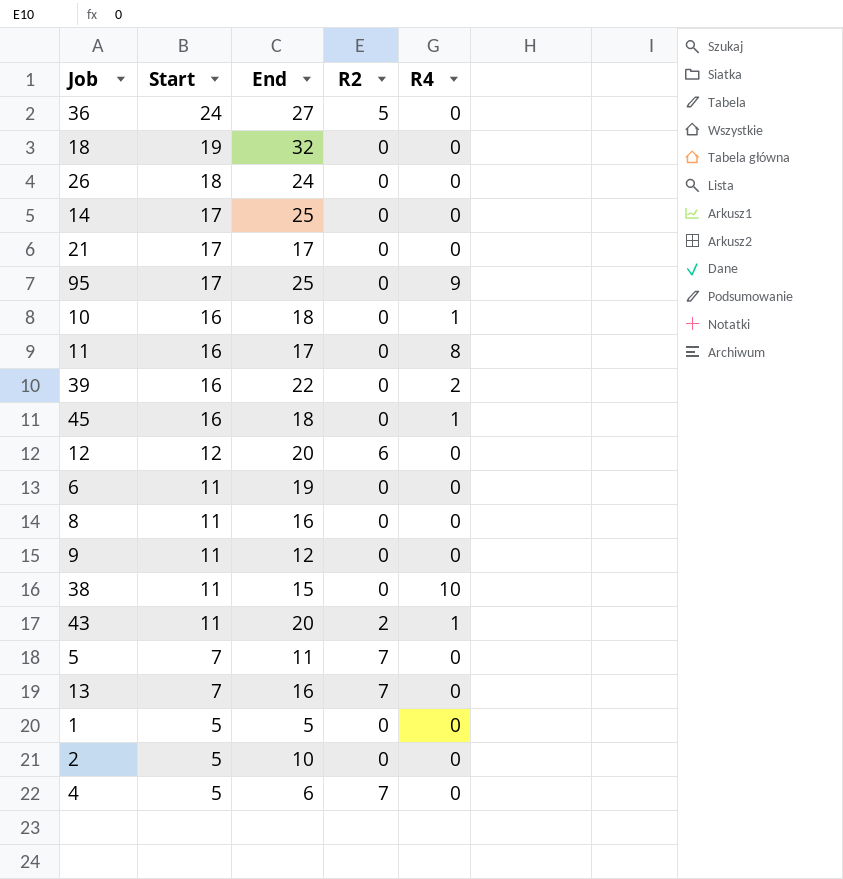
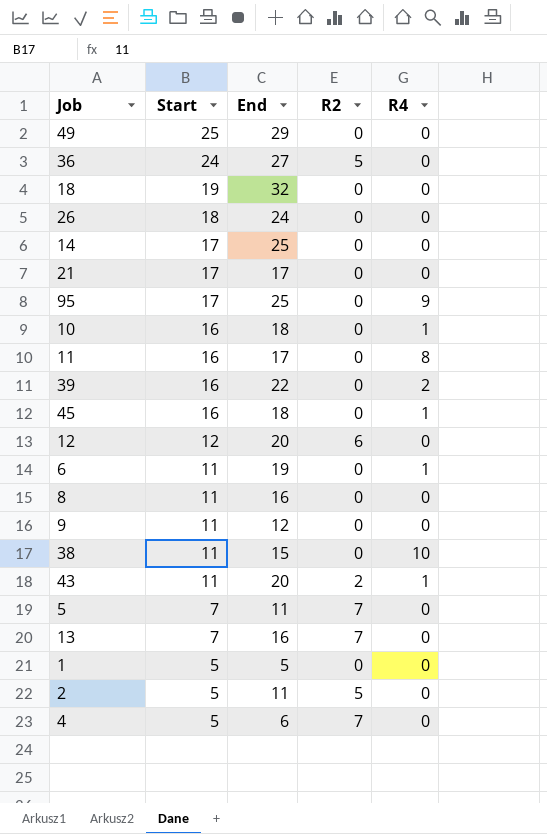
row 49: none -> 25 | 29 | 0 | 0
6 | R4: 0 -> 1
2 | End: 10 -> 11
2 | R2: 0 -> 5

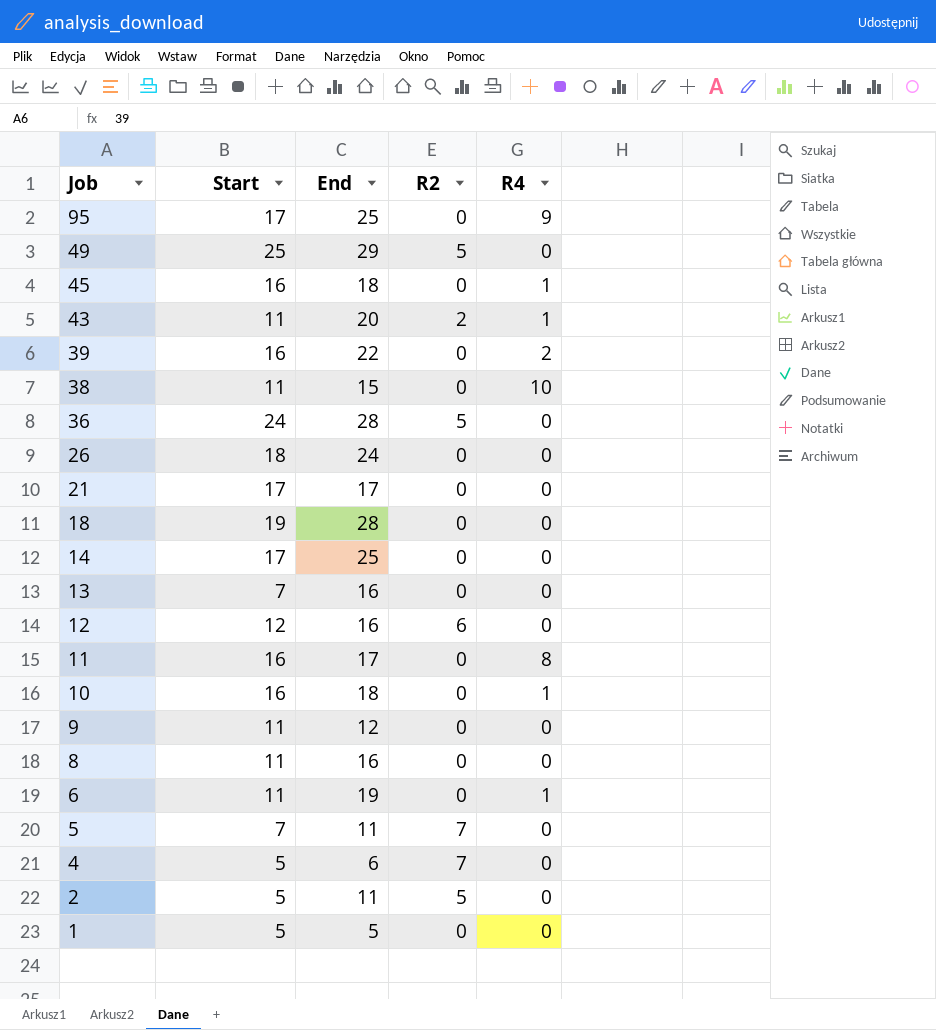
row order: Start descending -> Job descending
49 | R2: 0 -> 5
36 | End: 27 -> 28
18 | End: 32 -> 28
13 | R2: 7 -> 0
12 | End: 20 -> 16

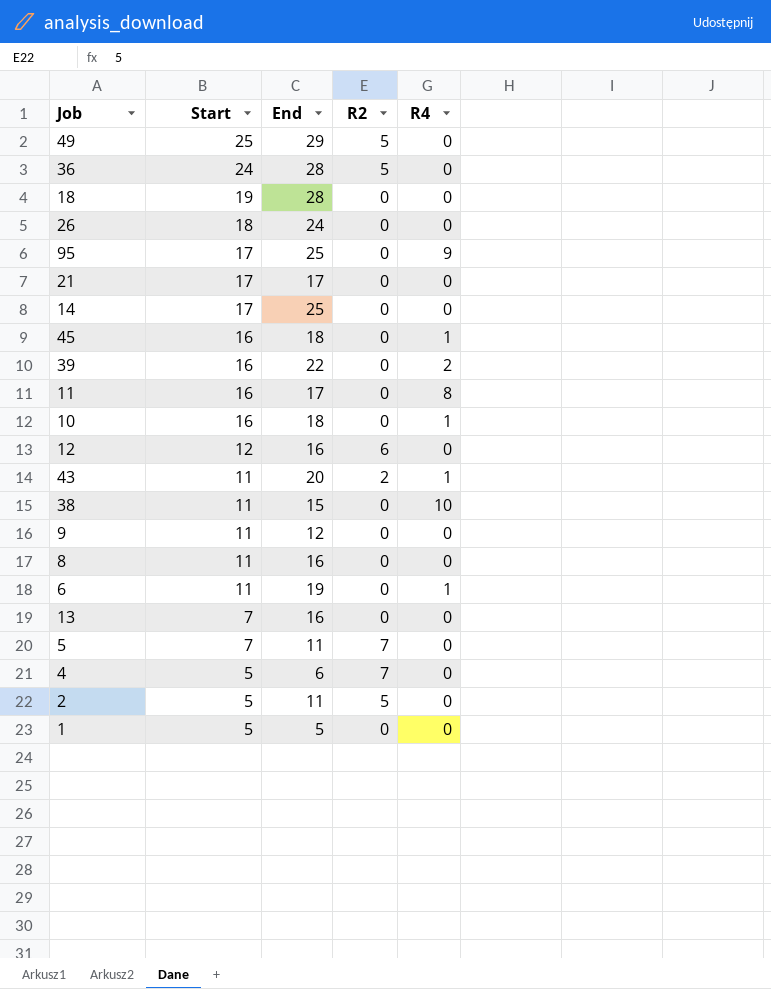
row order: Job descending -> Start descending

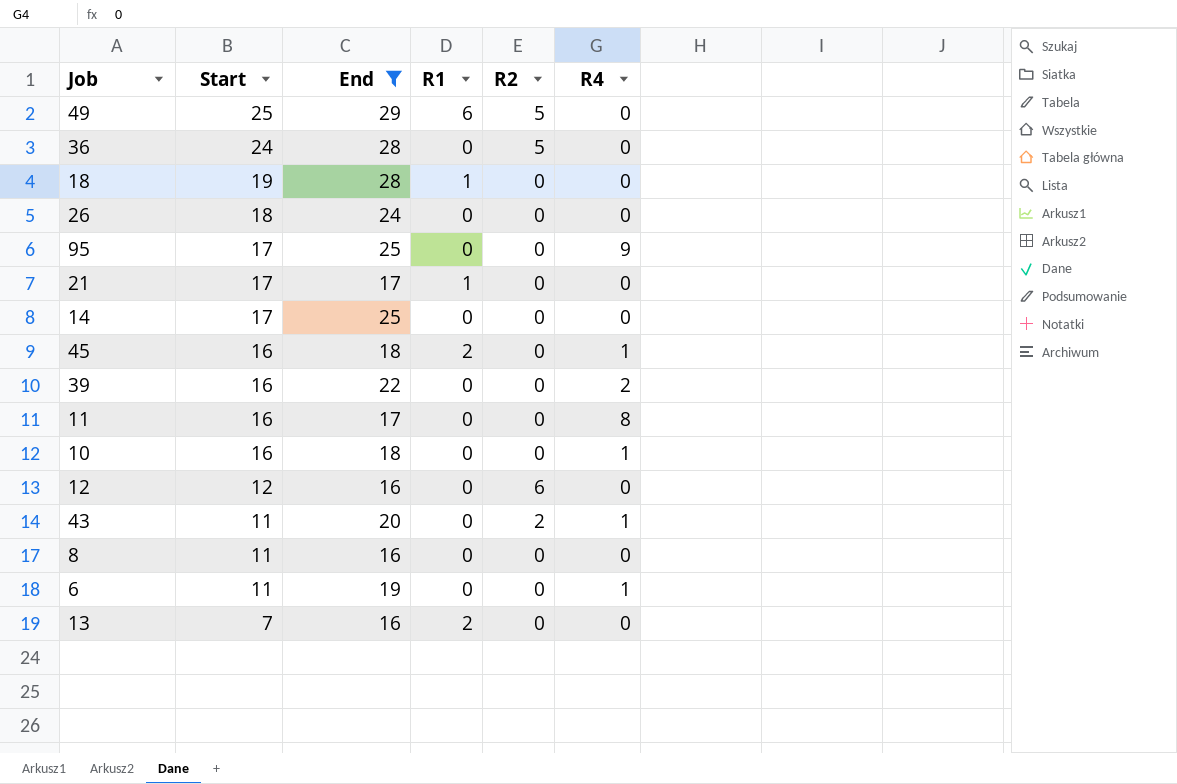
filter: none -> End >= 16
column R1 | position: none -> 4

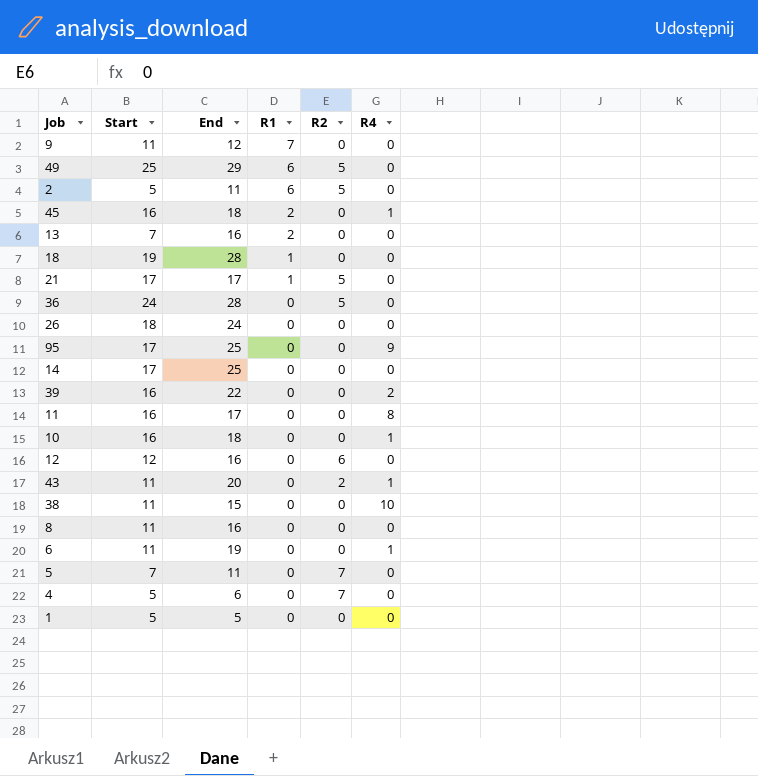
filter: End >= 16 -> none
row order: Start descending -> R1 descending
21 | R2: 0 -> 5

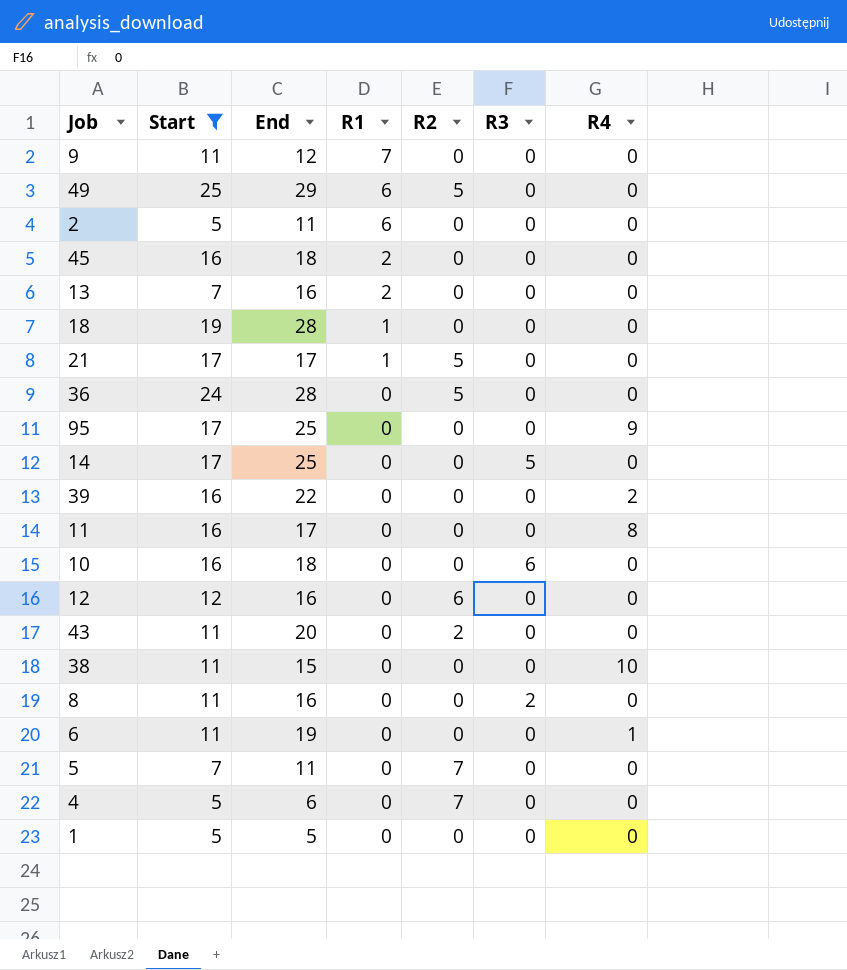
filter: none -> Start != 18
column R3 | position: none -> 6
2 | R2: 5 -> 0
45 | R4: 1 -> 0
10 | R4: 1 -> 0
43 | R4: 1 -> 0

